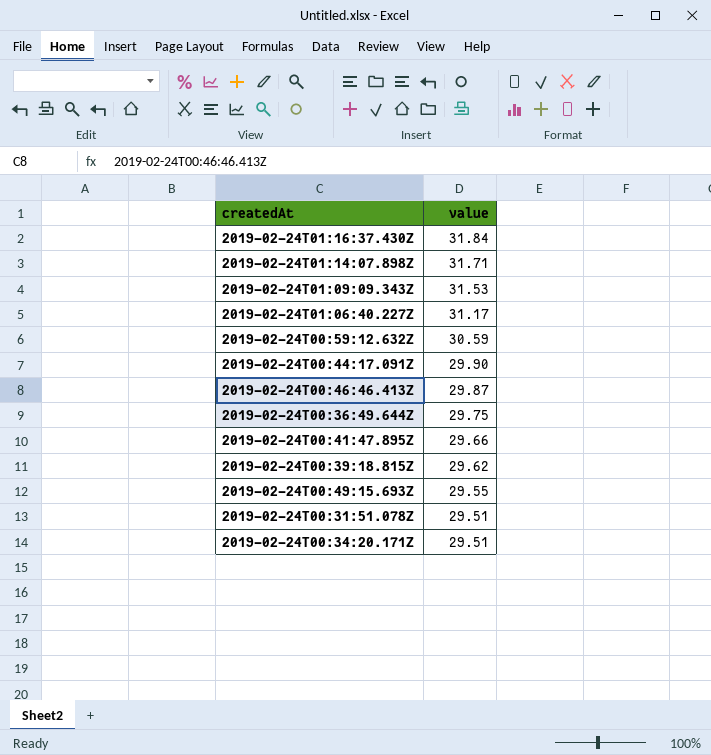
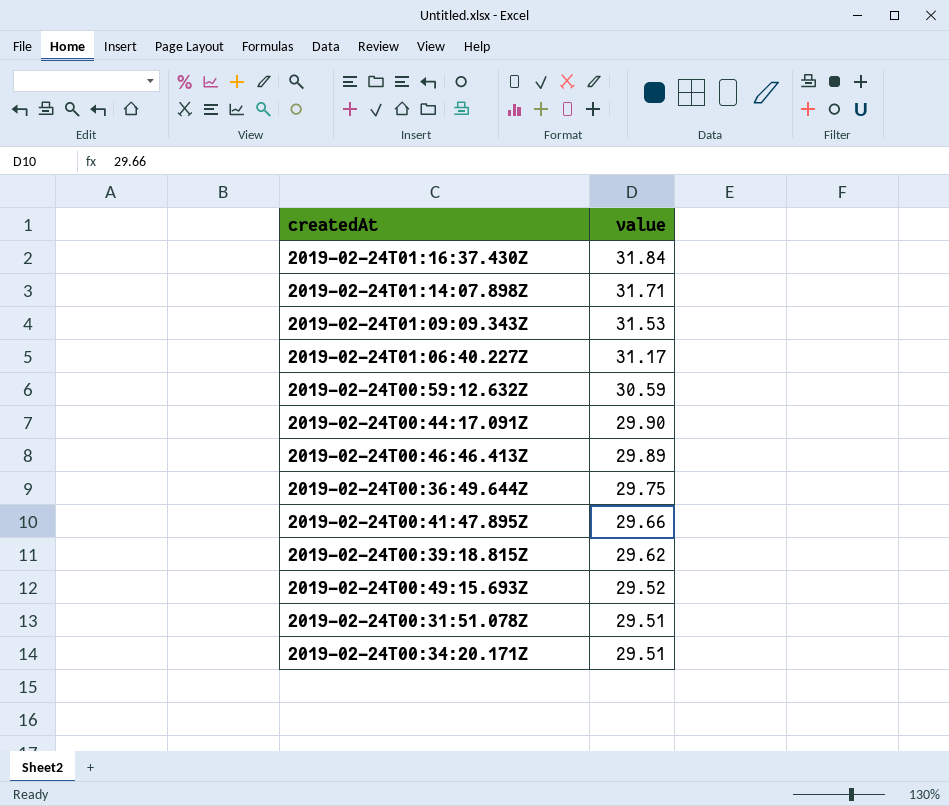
2019-02-24T00:46:46.413Z | value: 29.87 -> 29.89
2019-02-24T00:49:15.693Z | value: 29.55 -> 29.52

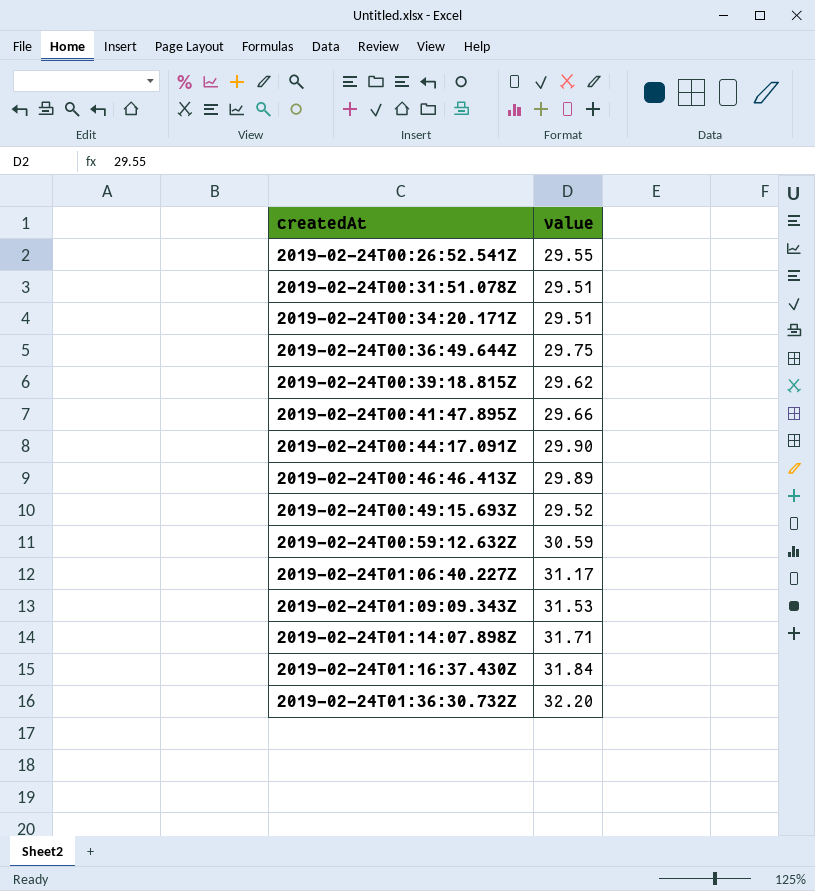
row order: value descending -> createdAt ascending
row 2019-02-24T00:26:52.541Z: none -> 29.55
row 2019-02-24T01:36:30.732Z: none -> 32.20

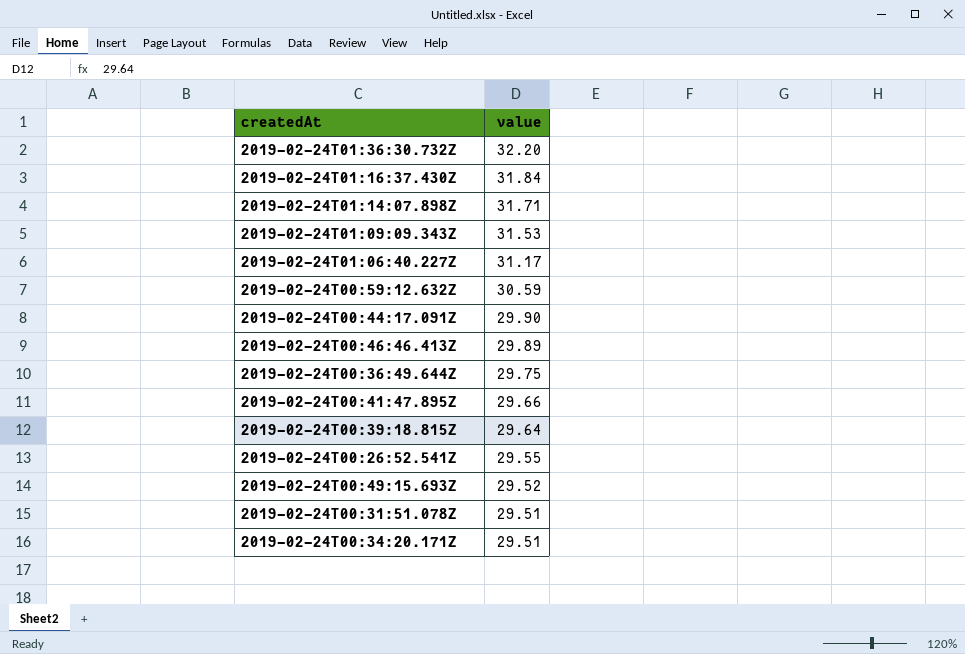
row order: createdAt ascending -> value descending
2019-02-24T00:39:18.815Z | value: 29.62 -> 29.64

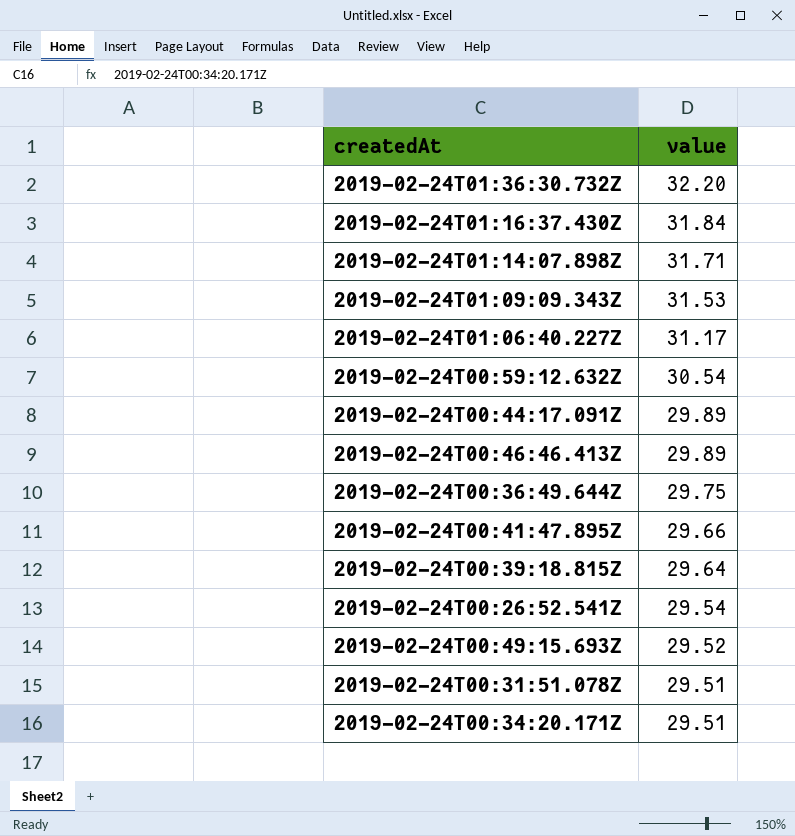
2019-02-24T00:59:12.632Z | value: 30.59 -> 30.54
2019-02-24T00:44:17.091Z | value: 29.90 -> 29.89
2019-02-24T00:26:52.541Z | value: 29.55 -> 29.54

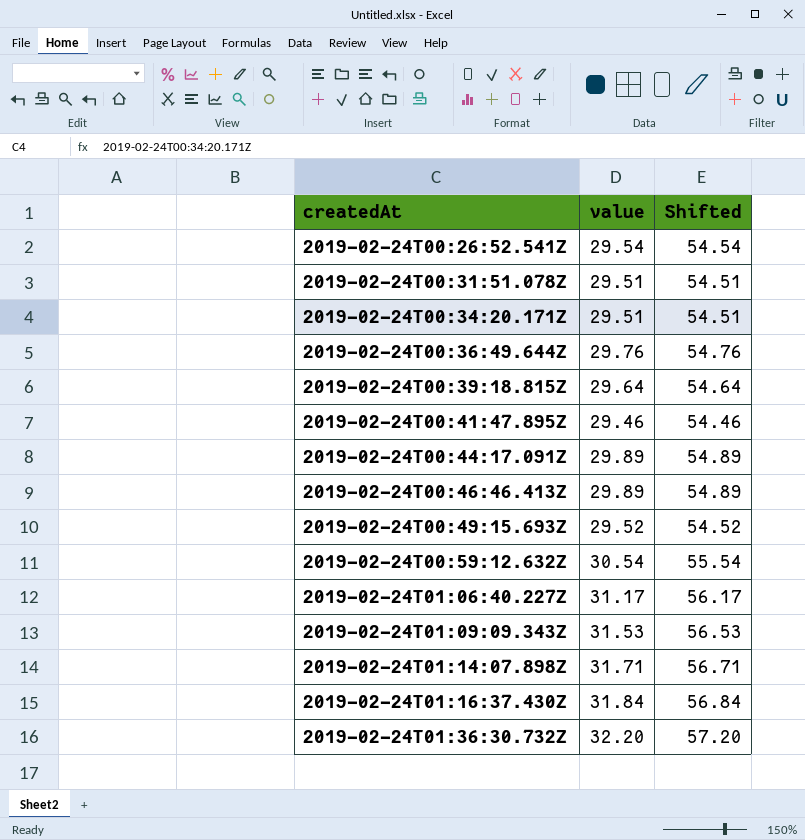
row order: value descending -> createdAt ascending
column Shifted | formula: none -> [value] + 25
2019-02-24T00:36:49.644Z | value: 29.75 -> 29.76
2019-02-24T00:41:47.895Z | value: 29.66 -> 29.46

